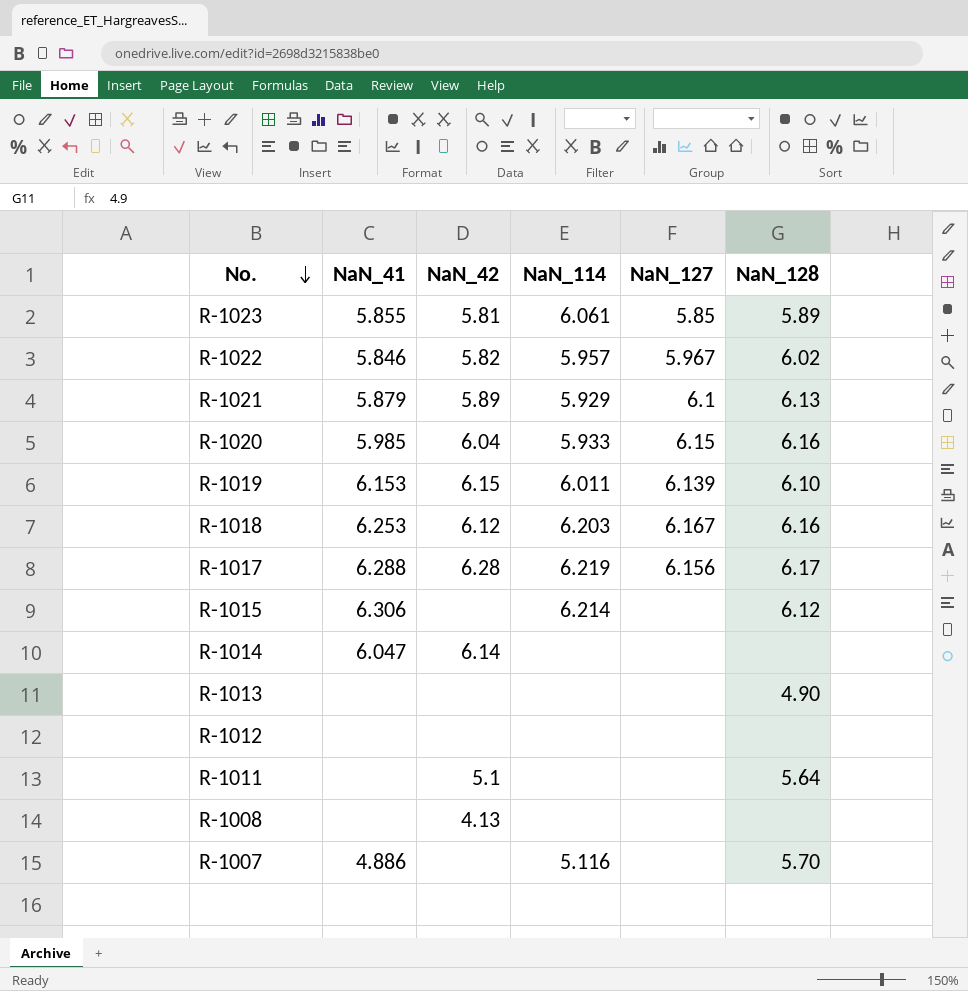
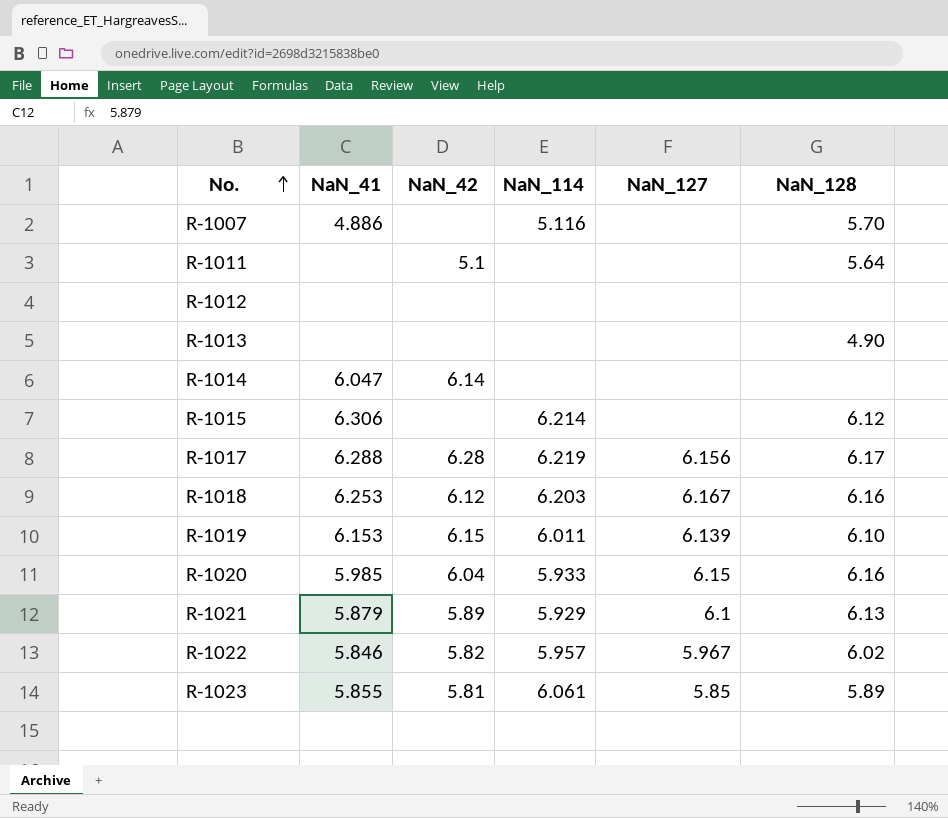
row order: No. descending -> No. ascending
row R-1008: none | 4.13 | none | none | none -> none

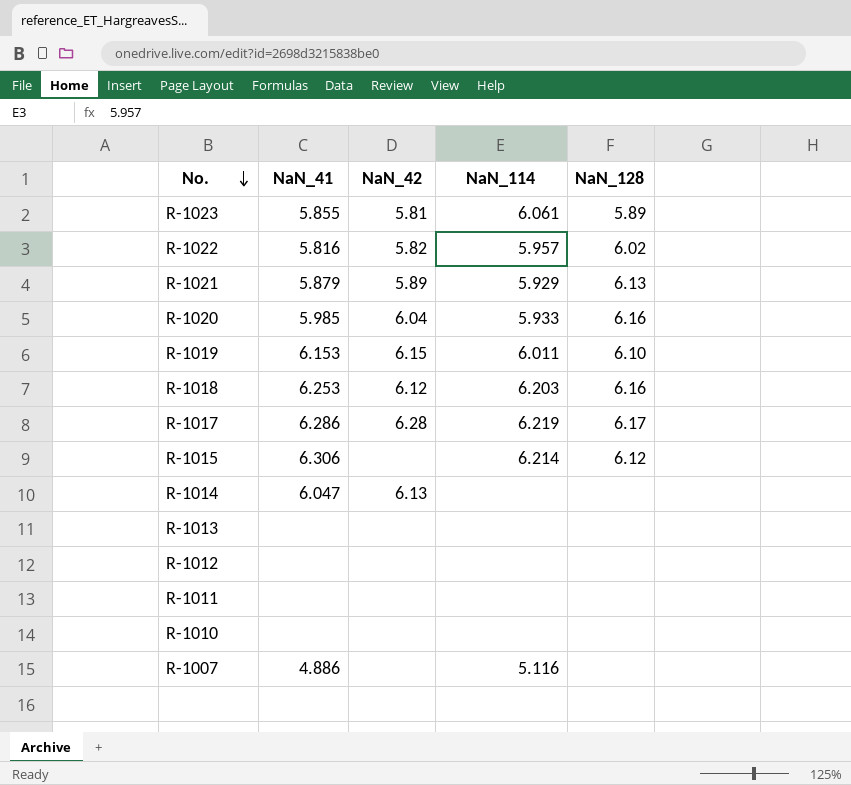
row order: No. ascending -> No. descending
column NaN_127 | position: 5 -> none
R-1022 | NaN_41: 5.846 -> 5.816
R-1017 | NaN_41: 6.288 -> 6.286
R-1014 | NaN_42: 6.14 -> 6.13
R-1013 | NaN_128: 4.90 -> none
R-1011 | NaN_42: 5.1 -> none
R-1011 | NaN_128: 5.64 -> none
row R-1010: none -> none | none | none | none
R-1007 | NaN_128: 5.70 -> none

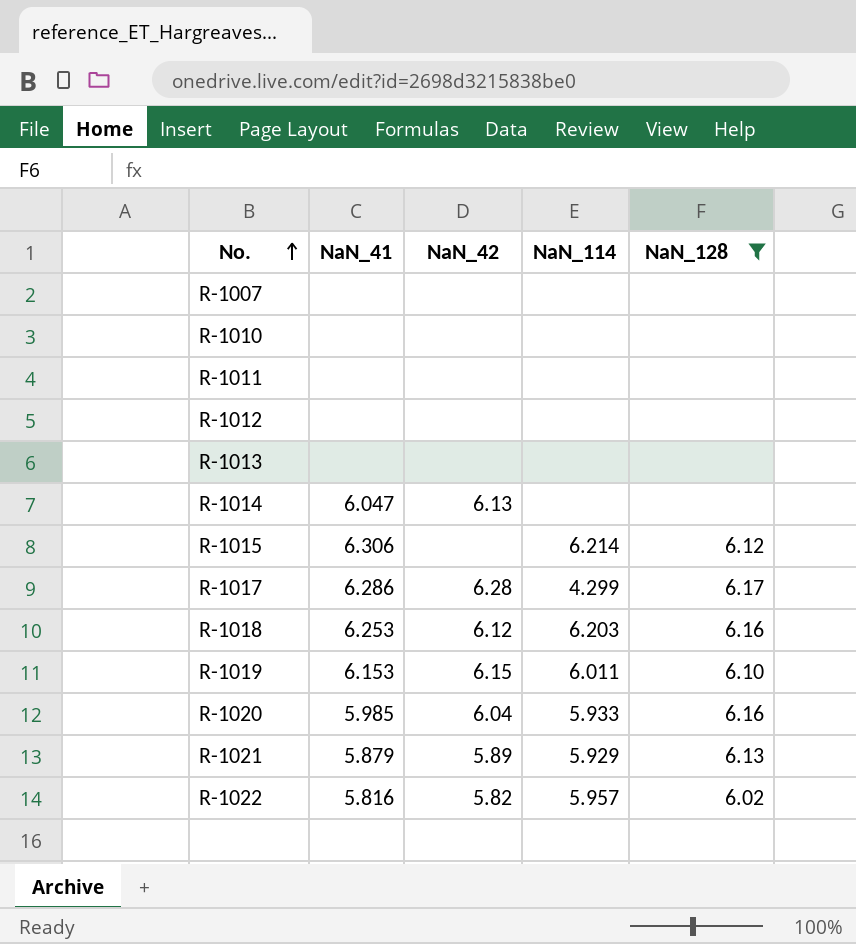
filter: none -> NaN_128 != 5.89
row order: No. descending -> No. ascending
R-1007 | NaN_41: 4.886 -> none
R-1007 | NaN_114: 5.116 -> none
R-1017 | NaN_114: 6.219 -> 4.299

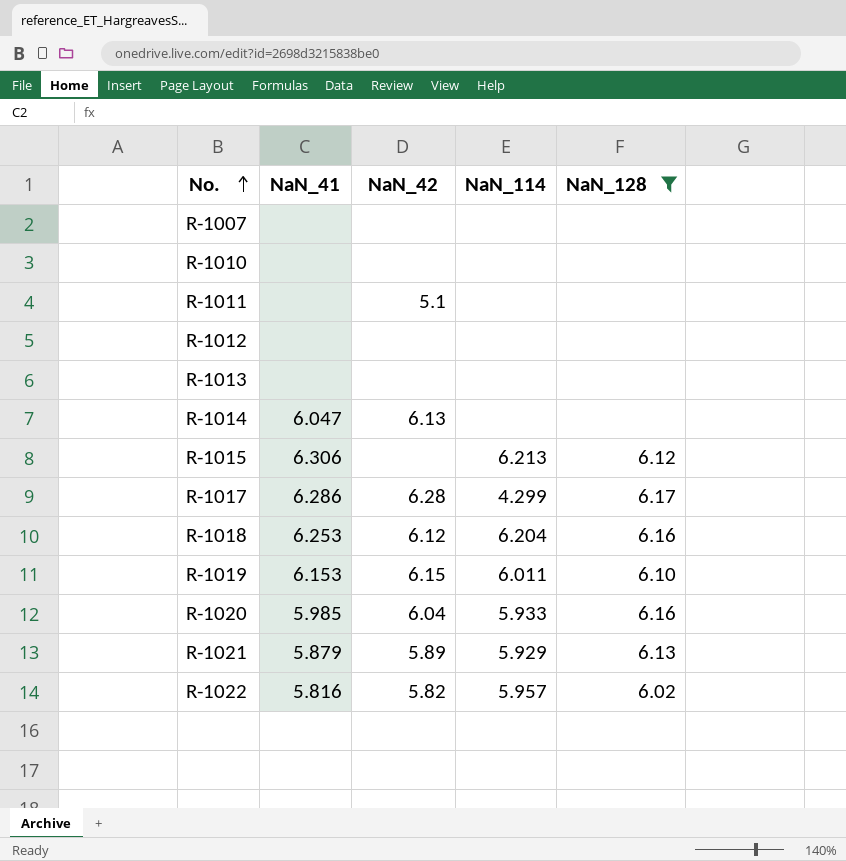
R-1011 | NaN_42: none -> 5.1
R-1015 | NaN_114: 6.214 -> 6.213
R-1018 | NaN_114: 6.203 -> 6.204

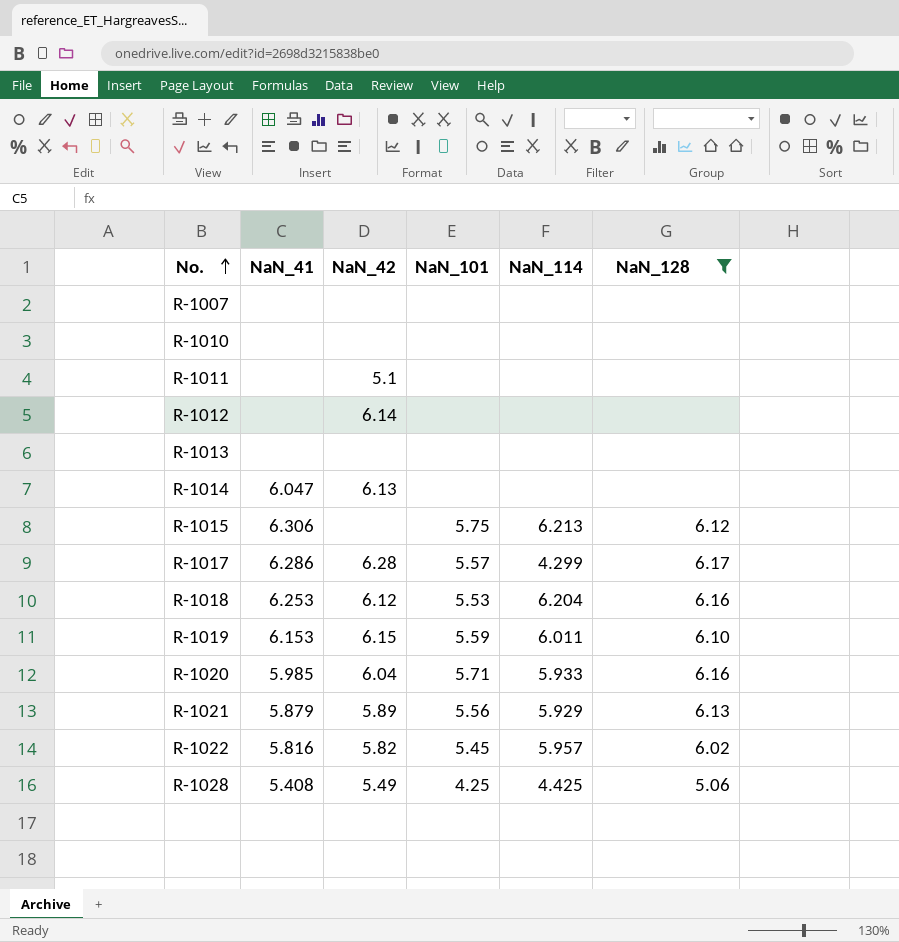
column NaN_101 | position: none -> 4
R-1012 | NaN_42: none -> 6.14
row R-1028: none -> 5.408 | 5.49 | 4.25 | 4.425 | 5.06

